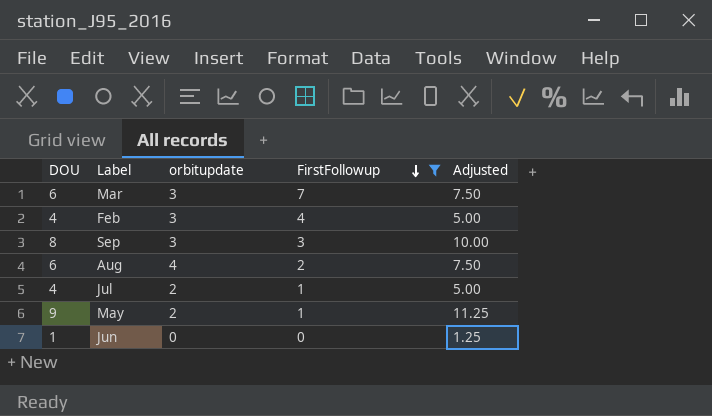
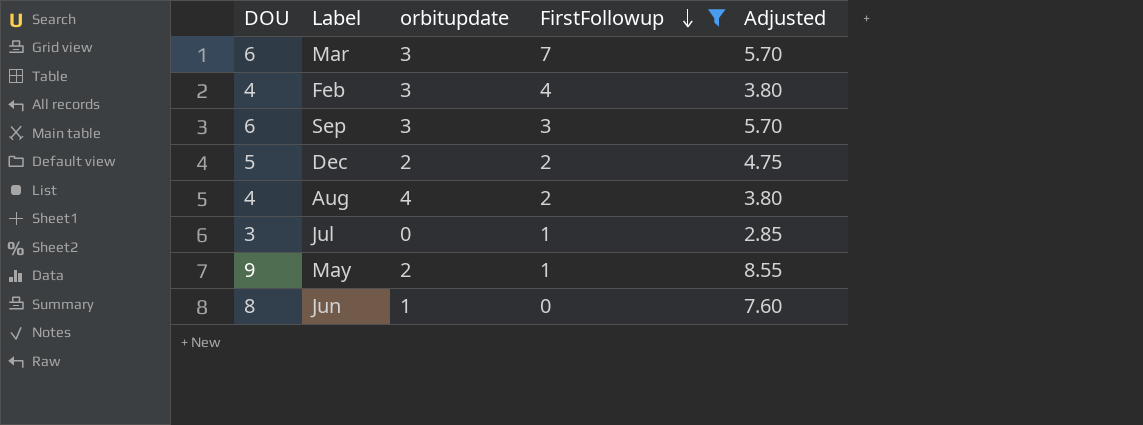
column Adjusted | formula: [DOU] * 1.25 -> [DOU] * 0.95
Sep | DOU: 8 -> 6
row Dec: none -> 5 | 2 | 2 | 4.75
Aug | DOU: 6 -> 4
Jul | DOU: 4 -> 3
Jul | orbitupdate: 2 -> 0
Jun | DOU: 1 -> 8
Jun | orbitupdate: 0 -> 1

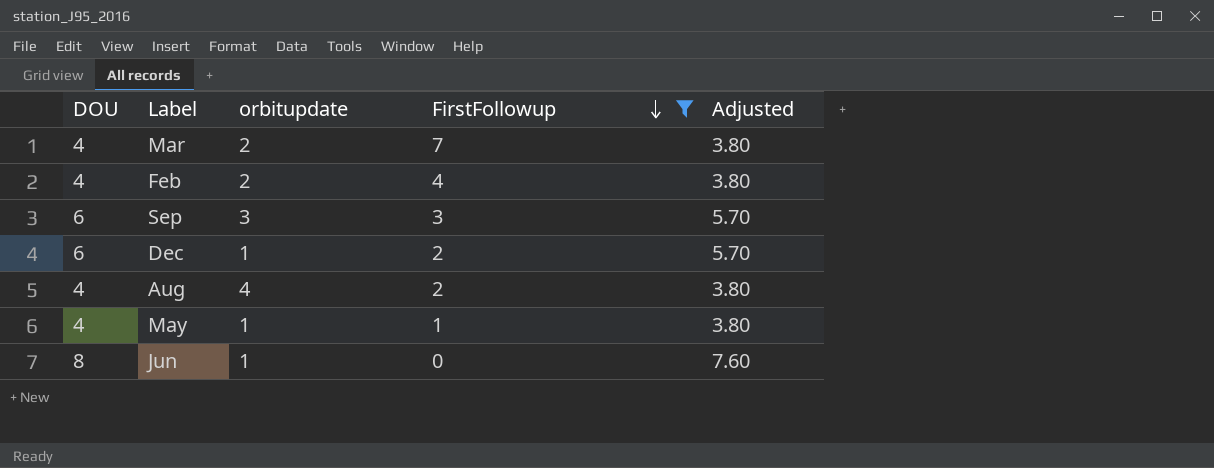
row Jul: 3 | 0 | 1 | 2.85 -> none
Mar | DOU: 6 -> 4
Mar | orbitupdate: 3 -> 2
Mar | Adjusted: 5.70 -> 3.80
Feb | orbitupdate: 3 -> 2
Dec | DOU: 5 -> 6
Dec | orbitupdate: 2 -> 1
Dec | Adjusted: 4.75 -> 5.70
May | DOU: 9 -> 4
May | orbitupdate: 2 -> 1
May | Adjusted: 8.55 -> 3.80

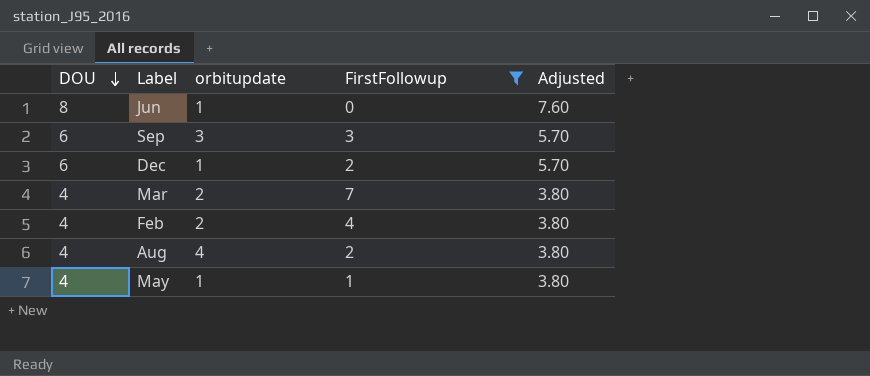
row order: FirstFollowup descending -> DOU descending

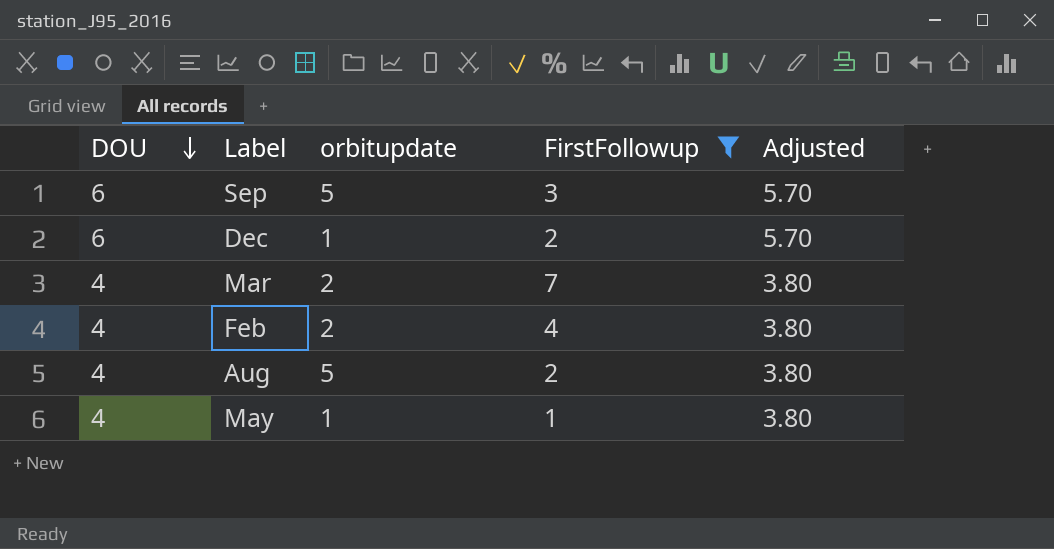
row Jun: 8 | 1 | 0 | 7.60 -> none
Sep | orbitupdate: 3 -> 5
Aug | orbitupdate: 4 -> 5

